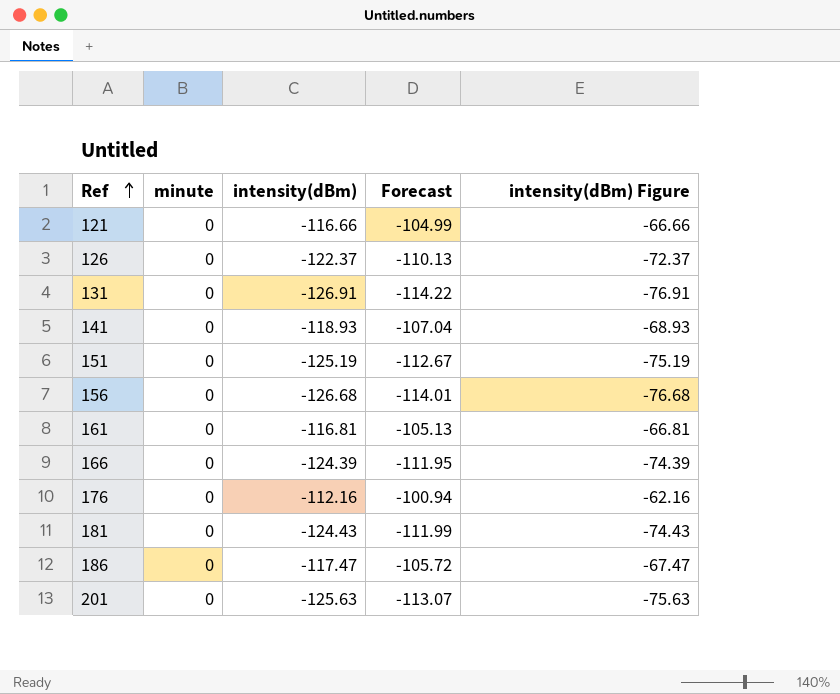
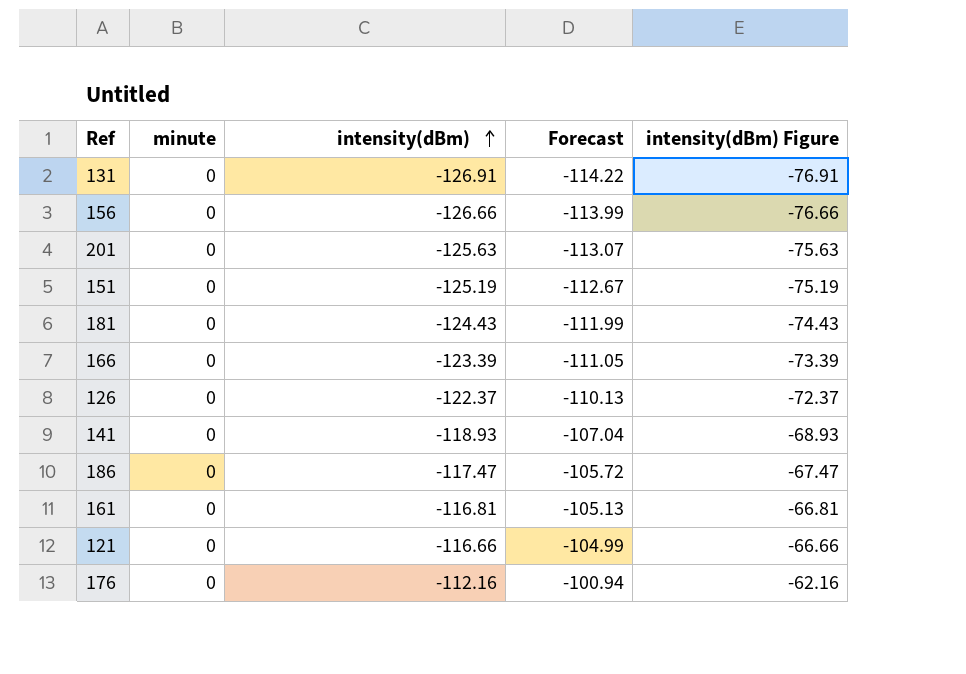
row order: Ref ascending -> intensity(dBm) ascending
156 | intensity(dBm): -126.68 -> -126.66
156 | Forecast: -114.01 -> -113.99
156 | intensity(dBm) Figure: -76.68 -> -76.66
166 | intensity(dBm): -124.39 -> -123.39
166 | Forecast: -111.95 -> -111.05
166 | intensity(dBm) Figure: -74.39 -> -73.39

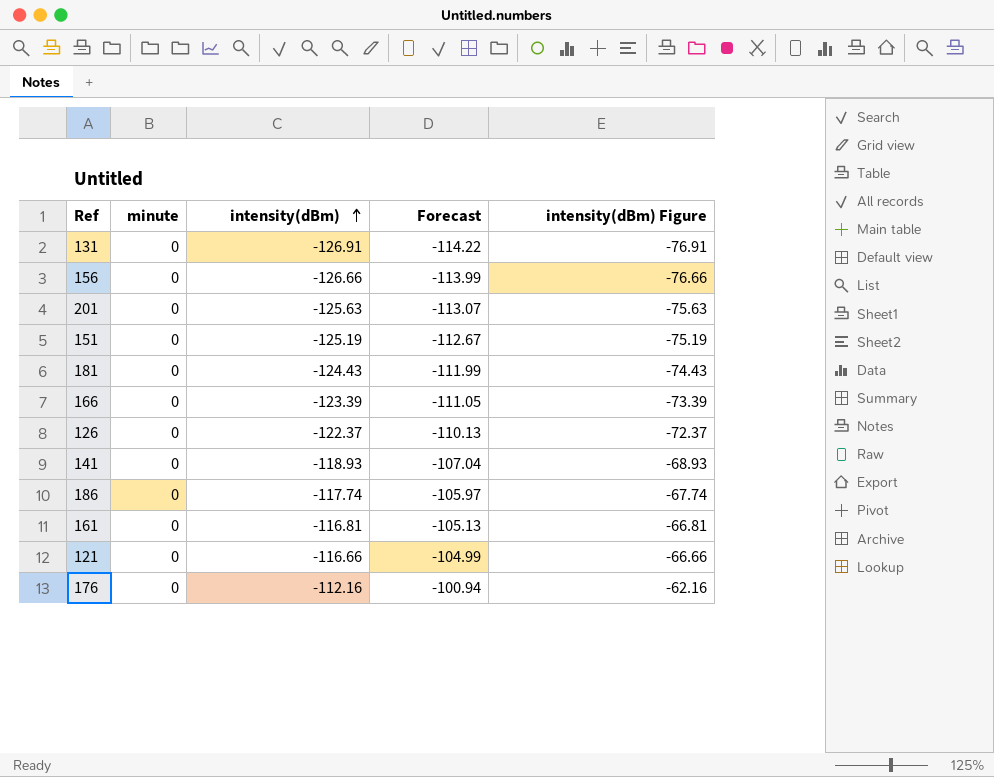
186 | intensity(dBm): -117.47 -> -117.74
186 | Forecast: -105.72 -> -105.97
186 | intensity(dBm) Figure: -67.47 -> -67.74

